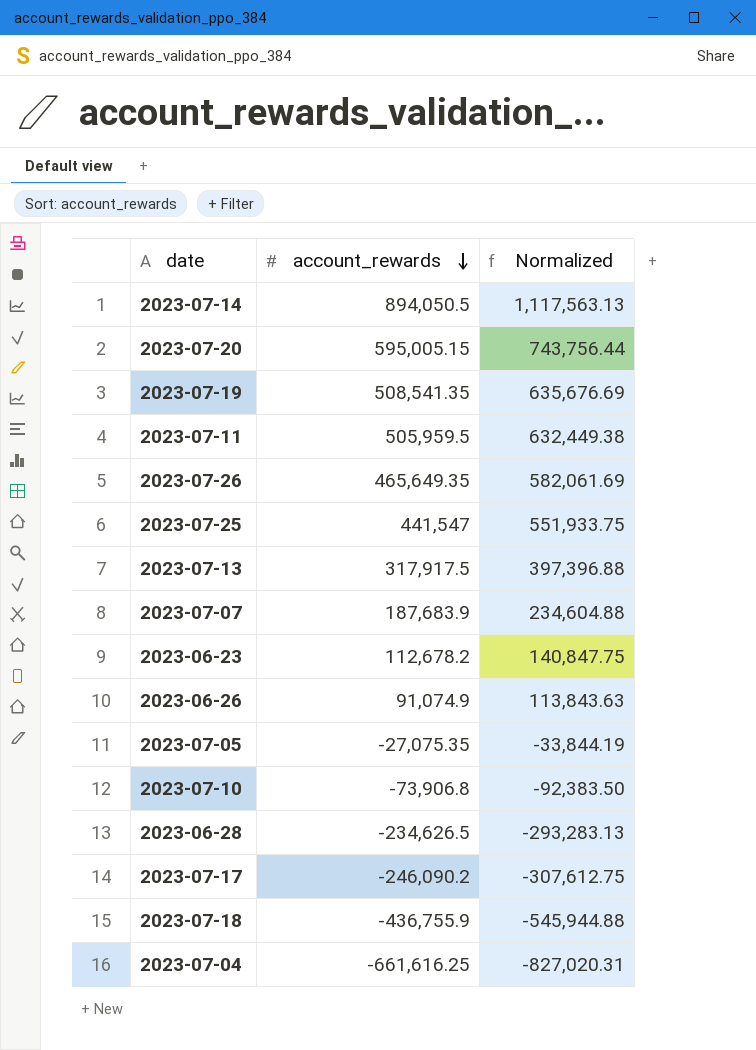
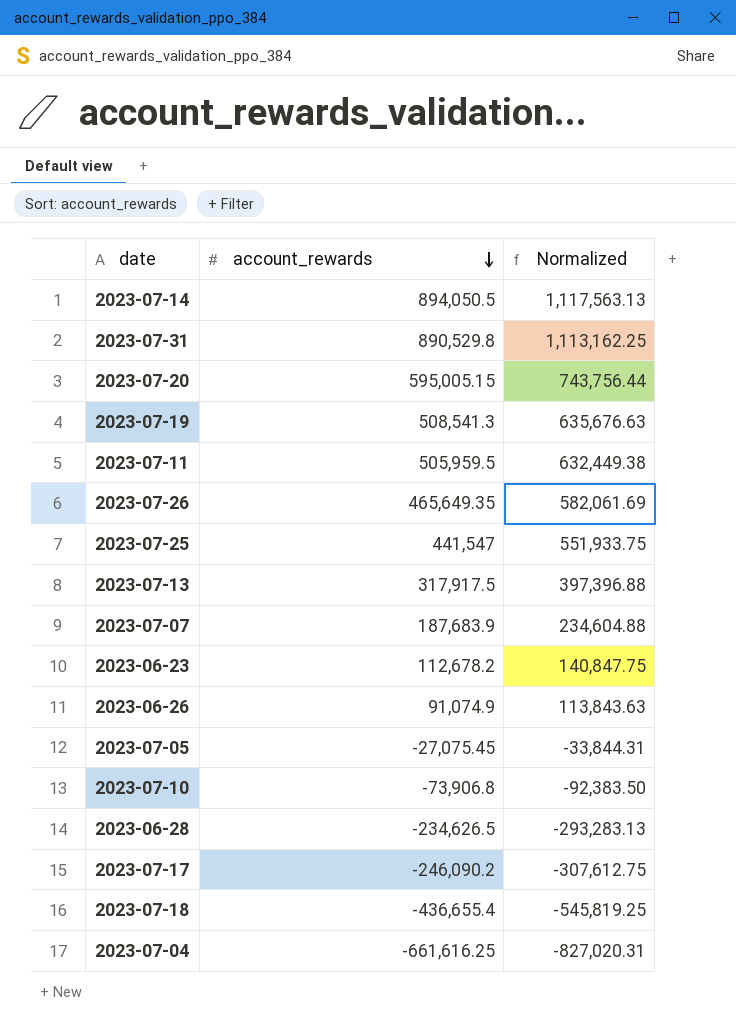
row 2023-07-31: none -> 890,529.8 | 1,113,162.25
2023-07-19 | account_rewards: 508,541.35 -> 508,541.3
2023-07-19 | Normalized: 635,676.69 -> 635,676.63
2023-07-05 | account_rewards: -27,075.35 -> -27,075.45
2023-07-05 | Normalized: -33,844.19 -> -33,844.31
2023-07-18 | account_rewards: -436,755.9 -> -436,655.4
2023-07-18 | Normalized: -545,944.88 -> -545,819.25

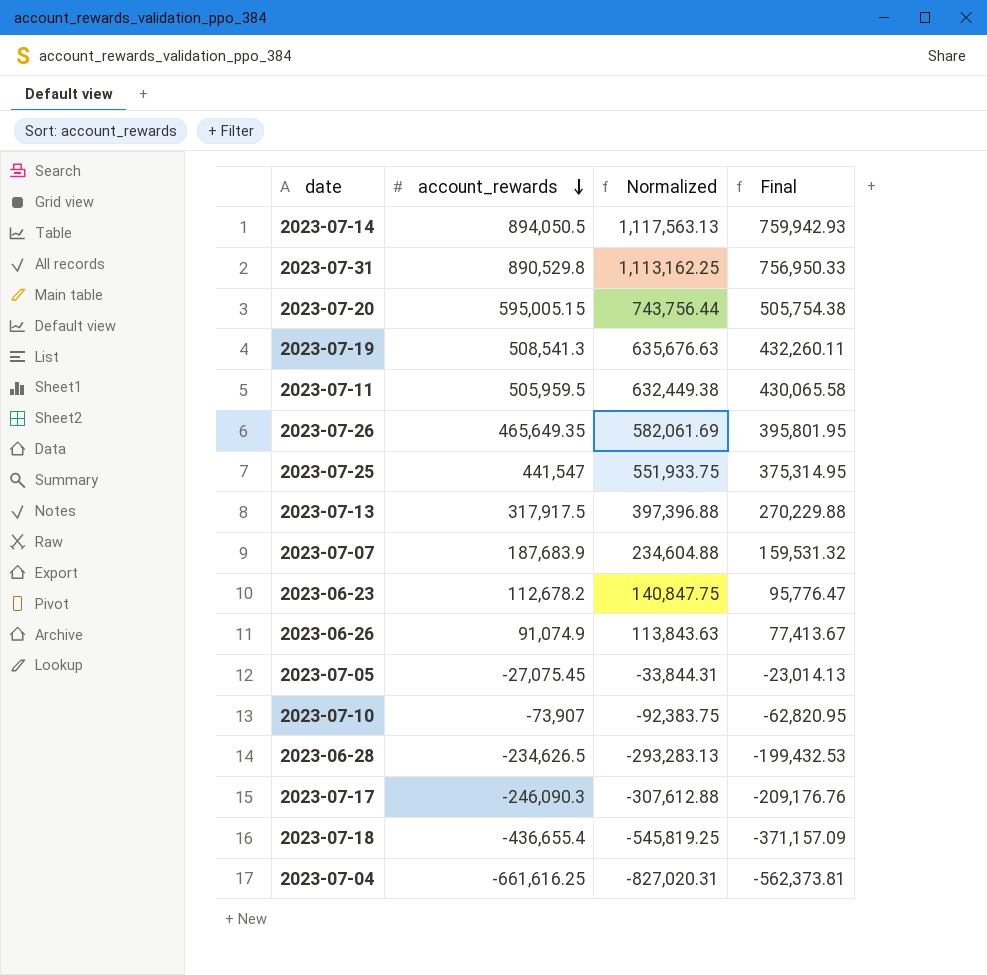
column Final | formula: none -> [account_rewards] * 0.85
2023-07-10 | account_rewards: -73,906.8 -> -73,907
2023-07-10 | Normalized: -92,383.50 -> -92,383.75
2023-07-17 | account_rewards: -246,090.2 -> -246,090.3
2023-07-17 | Normalized: -307,612.75 -> -307,612.88

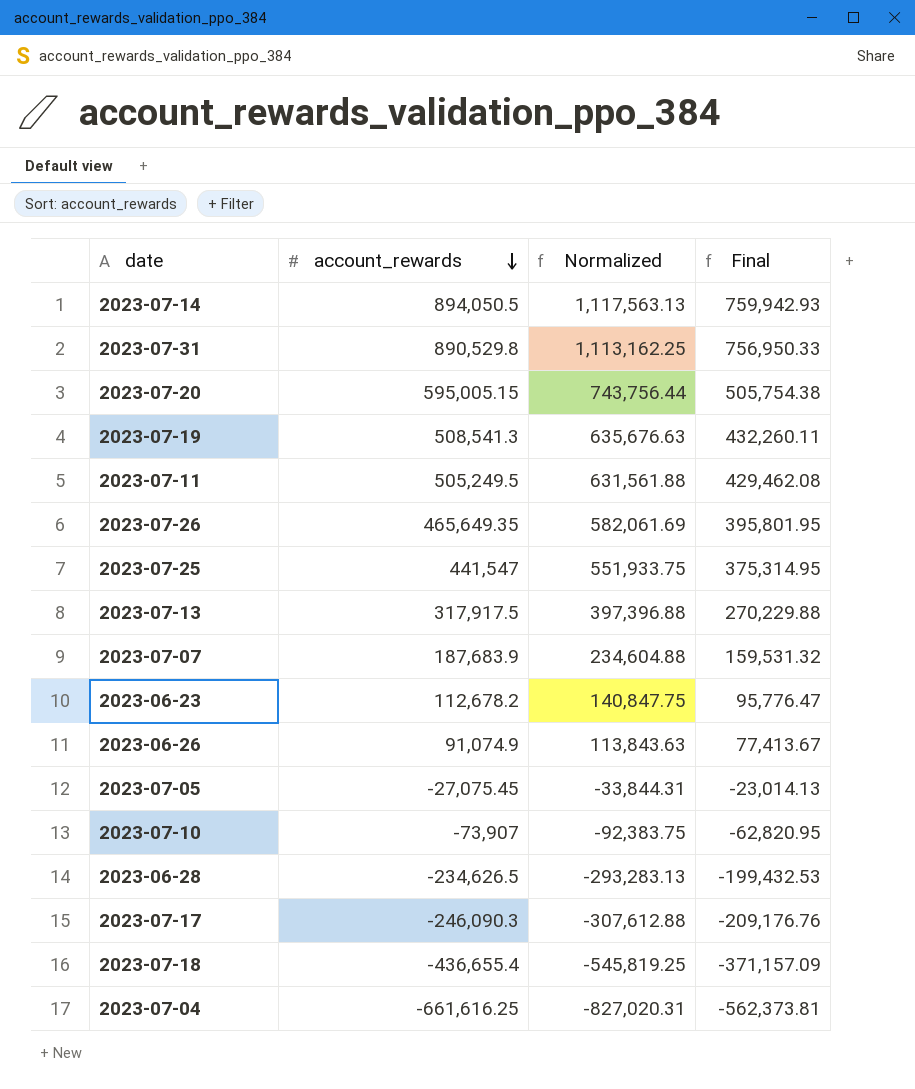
2023-07-11 | account_rewards: 505,959.5 -> 505,249.5
2023-07-11 | Normalized: 632,449.38 -> 631,561.88
2023-07-11 | Final: 430,065.58 -> 429,462.08

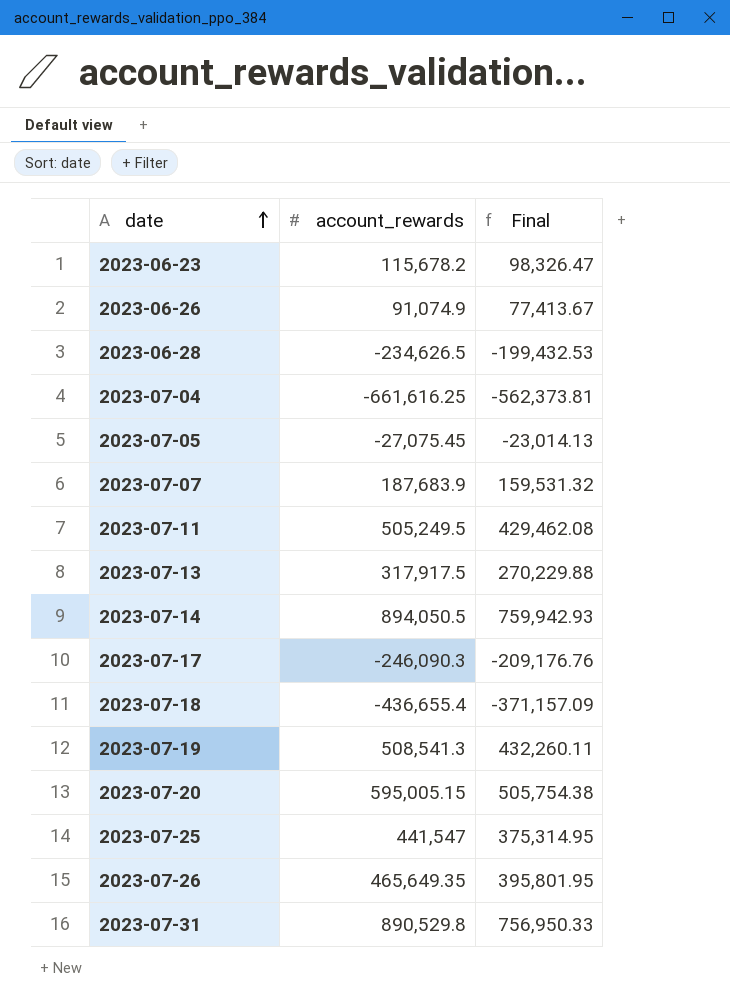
row order: account_rewards descending -> date ascending
column Normalized | formula: [account_rewards] * 1.25 -> none
row 2023-07-10: -73,907 | -92,383.75 | -62,820.95 -> none
2023-06-23 | account_rewards: 112,678.2 -> 115,678.2
2023-06-23 | Final: 95,776.47 -> 98,326.47

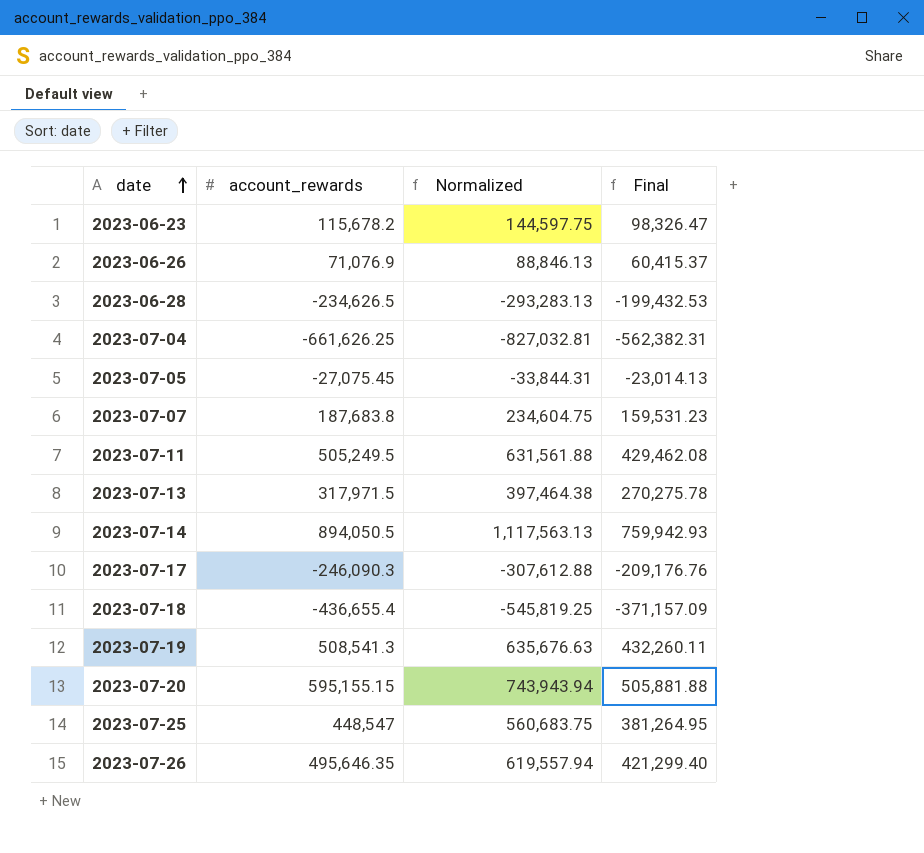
column Normalized | formula: none -> [account_rewards] * 1.25
row 2023-07-31: 890,529.8 | 756,950.33 -> none
2023-06-26 | account_rewards: 91,074.9 -> 71,076.9
2023-06-26 | Final: 77,413.67 -> 60,415.37
2023-07-04 | account_rewards: -661,616.25 -> -661,626.25
2023-07-04 | Final: -562,373.81 -> -562,382.31
2023-07-07 | account_rewards: 187,683.9 -> 187,683.8
2023-07-07 | Final: 159,531.32 -> 159,531.23
2023-07-13 | account_rewards: 317,917.5 -> 317,971.5
2023-07-13 | Final: 270,229.88 -> 270,275.78
2023-07-20 | account_rewards: 595,005.15 -> 595,155.15
2023-07-20 | Final: 505,754.38 -> 505,881.88
2023-07-25 | account_rewards: 441,547 -> 448,547
2023-07-25 | Final: 375,314.95 -> 381,264.95
2023-07-26 | account_rewards: 465,649.35 -> 495,646.35
2023-07-26 | Final: 395,801.95 -> 421,299.40

